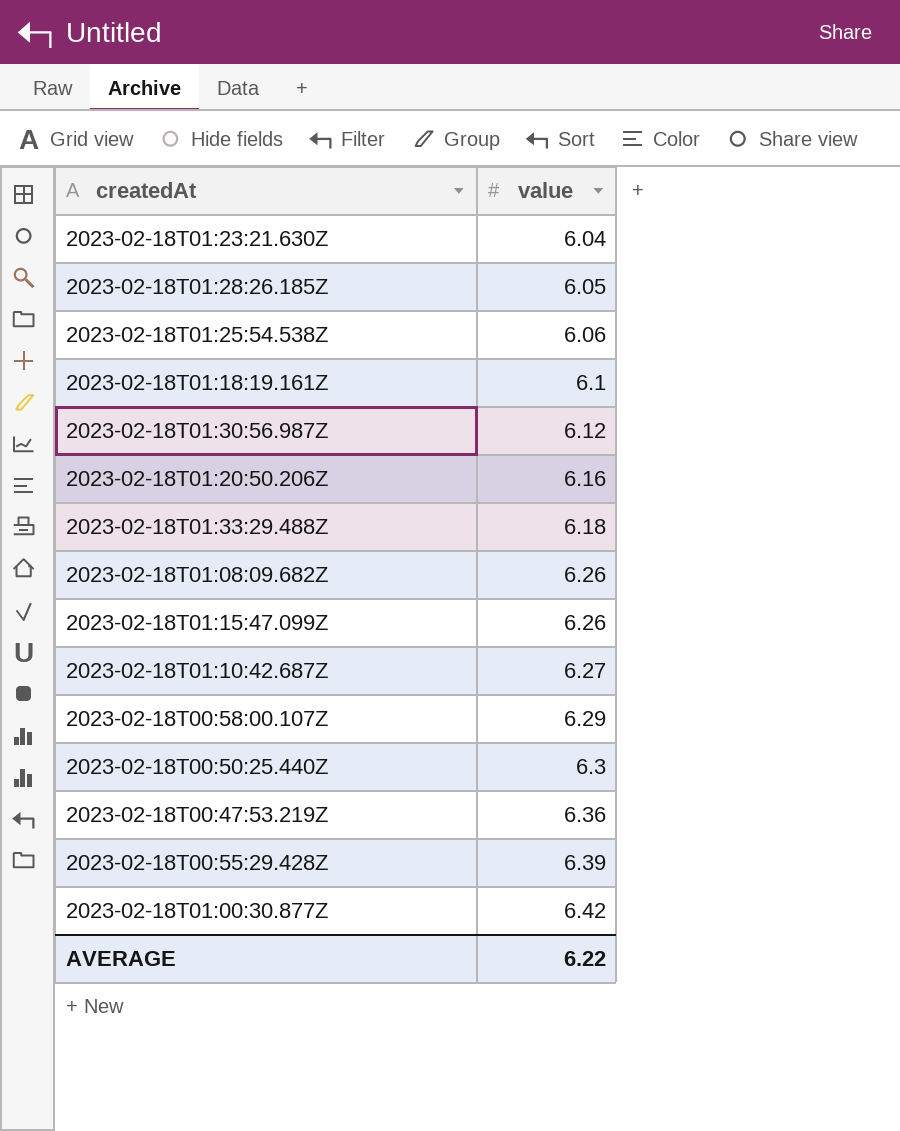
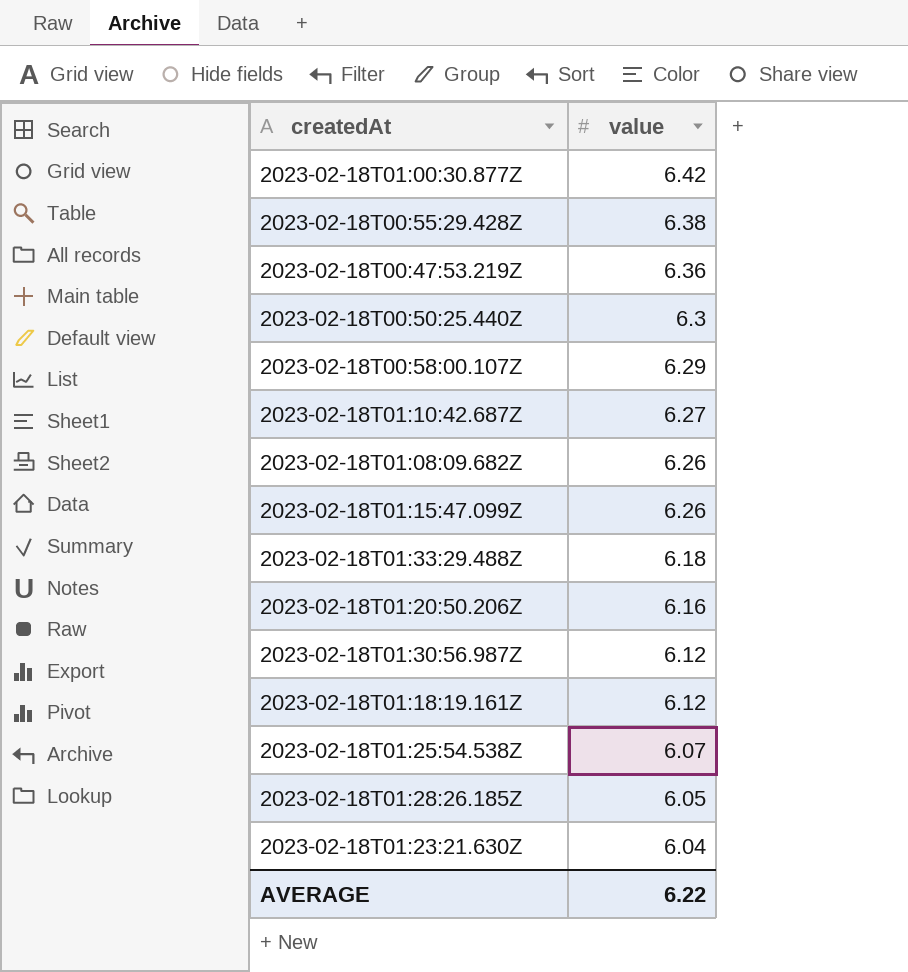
row order: value ascending -> value descending
2023-02-18T00:55:29.428Z | value: 6.39 -> 6.38
2023-02-18T01:18:19.161Z | value: 6.1 -> 6.12
2023-02-18T01:25:54.538Z | value: 6.06 -> 6.07

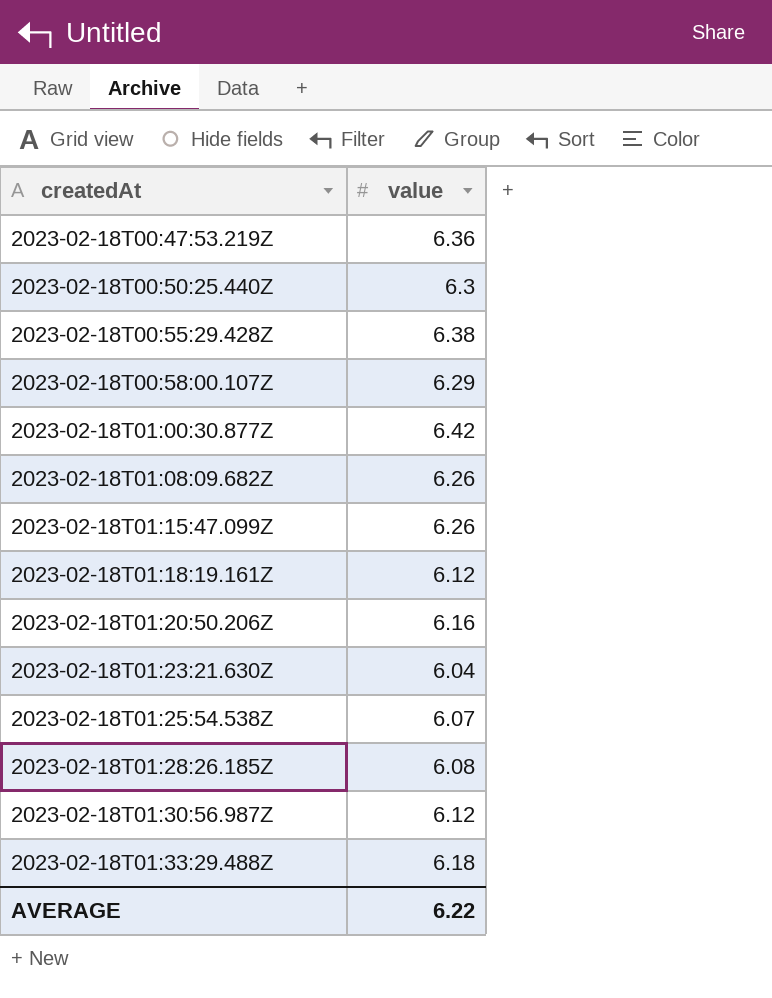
row order: value descending -> createdAt ascending
row 2023-02-18T01:10:42.687Z: 6.27 -> none
2023-02-18T01:28:26.185Z | value: 6.05 -> 6.08

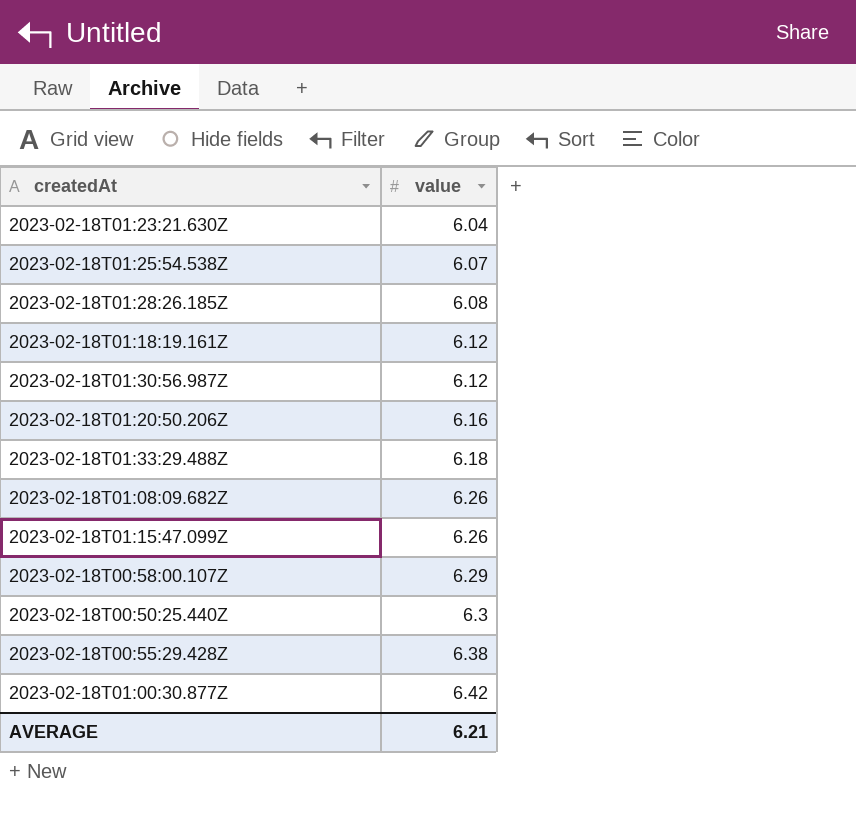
row order: createdAt ascending -> value ascending
row 2023-02-18T00:47:53.219Z: 6.36 -> none
AVERAGE | value: 6.22 -> 6.21

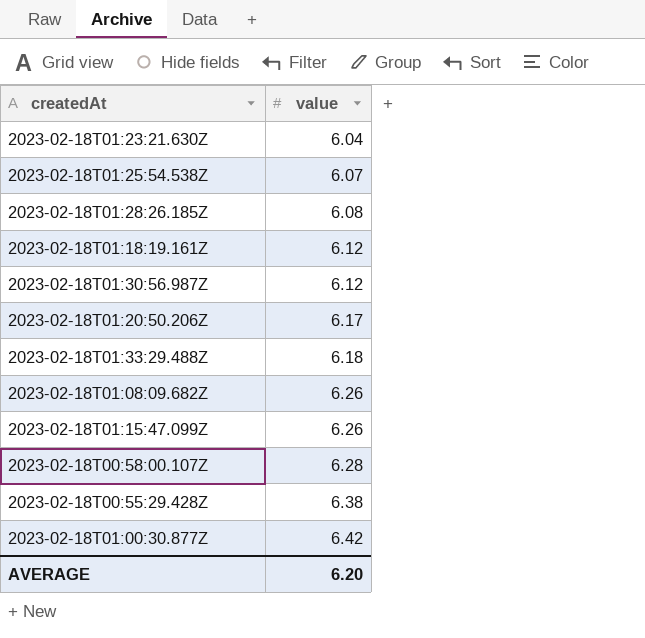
row 2023-02-18T00:50:25.440Z: 6.3 -> none
2023-02-18T01:20:50.206Z | value: 6.16 -> 6.17
2023-02-18T00:58:00.107Z | value: 6.29 -> 6.28
AVERAGE | value: 6.21 -> 6.20

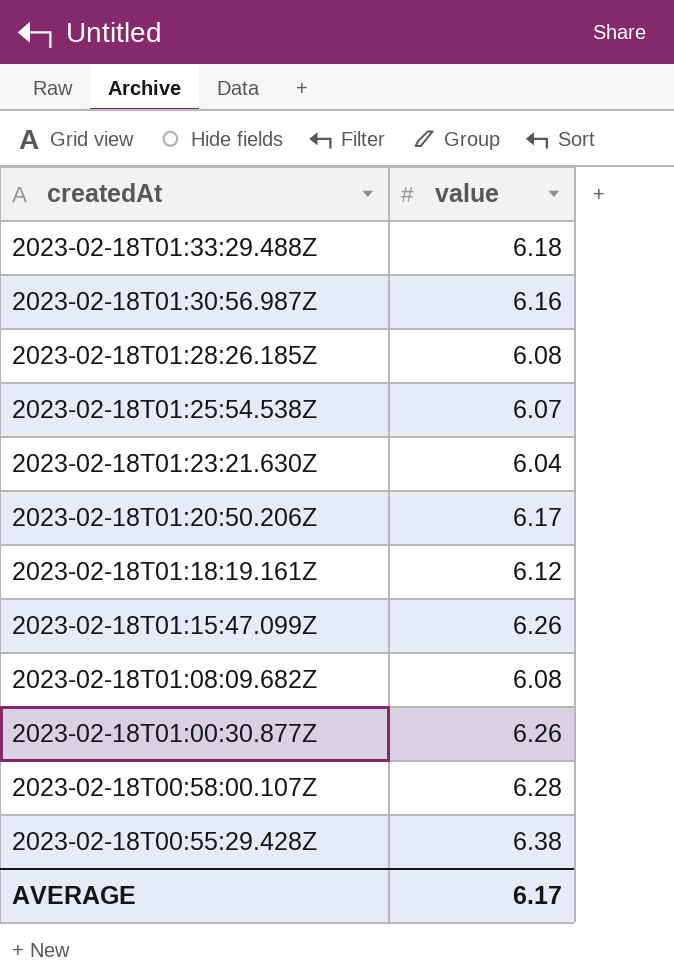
row order: value ascending -> createdAt descending
2023-02-18T01:30:56.987Z | value: 6.12 -> 6.16
2023-02-18T01:08:09.682Z | value: 6.26 -> 6.08
2023-02-18T01:00:30.877Z | value: 6.42 -> 6.26
AVERAGE | value: 6.20 -> 6.17

